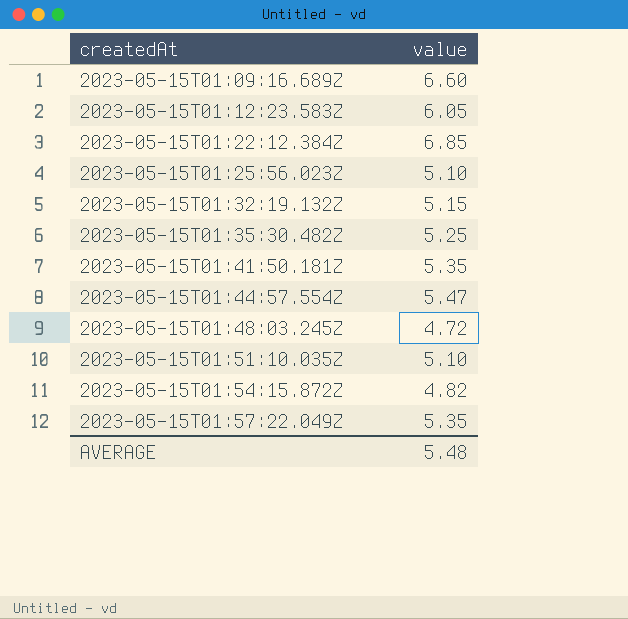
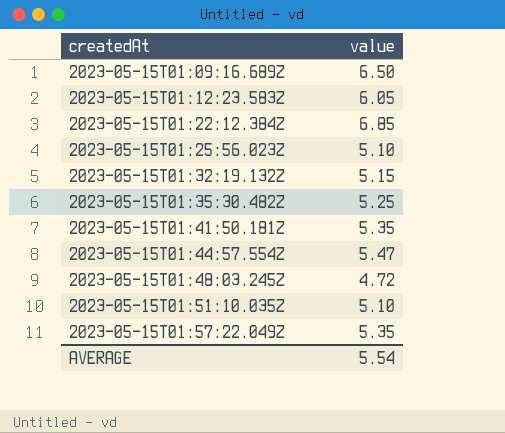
row 2023-05-15T01:54:15.872Z: 4.82 -> none
2023-05-15T01:09:16.689Z | value: 6.60 -> 6.50
AVERAGE | value: 5.48 -> 5.54

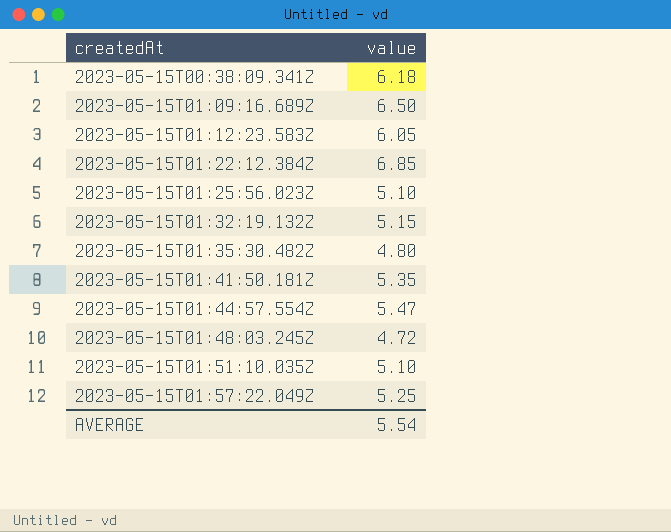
row 2023-05-15T00:38:09.341Z: none -> 6.18
2023-05-15T01:35:30.482Z | value: 5.25 -> 4.80
2023-05-15T01:57:22.049Z | value: 5.35 -> 5.25

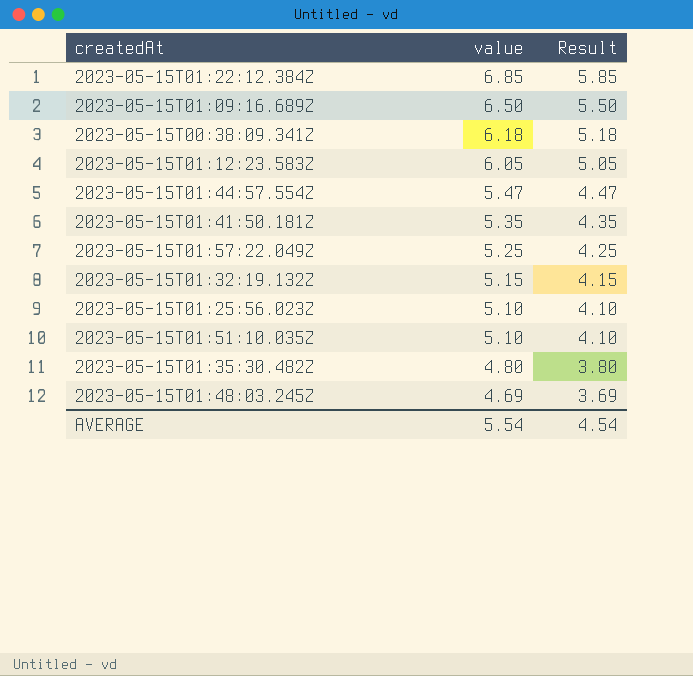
row order: createdAt ascending -> value descending
column Result | formula: none -> [value] - 1
2023-05-15T01:48:03.245Z | value: 4.72 -> 4.69

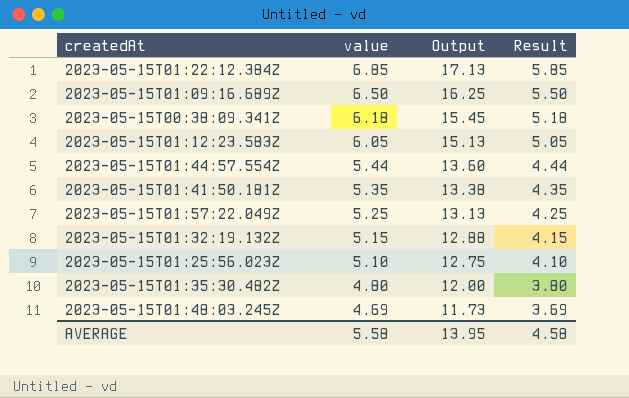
column Output | formula: none -> [value] * 2.5
row 2023-05-15T01:51:10.035Z: 5.10 | 4.10 -> none
2023-05-15T01:44:57.554Z | value: 5.47 -> 5.44
2023-05-15T01:44:57.554Z | Result: 4.47 -> 4.44
AVERAGE | value: 5.54 -> 5.58
AVERAGE | Result: 4.54 -> 4.58

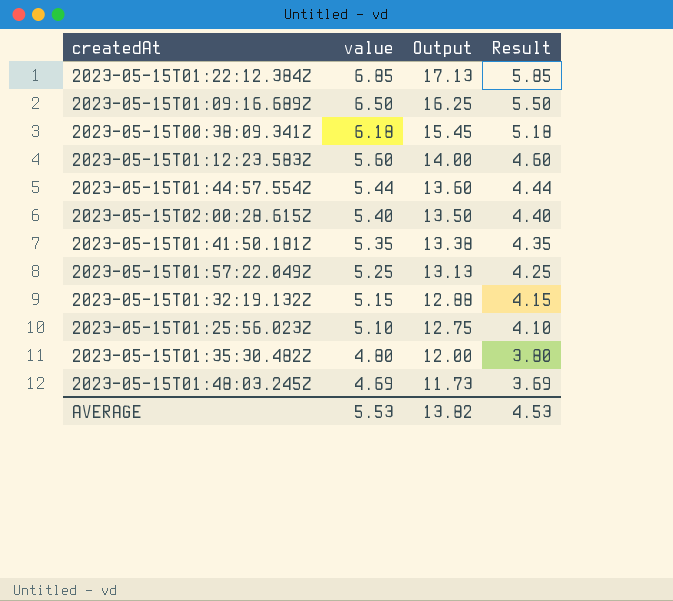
2023-05-15T01:12:23.583Z | value: 6.05 -> 5.60
2023-05-15T01:12:23.583Z | Output: 15.13 -> 14.00
2023-05-15T01:12:23.583Z | Result: 5.05 -> 4.60
row 2023-05-15T02:00:28.615Z: none -> 5.40 | 13.50 | 4.40
AVERAGE | value: 5.58 -> 5.53
AVERAGE | Output: 13.95 -> 13.82
AVERAGE | Result: 4.58 -> 4.53

